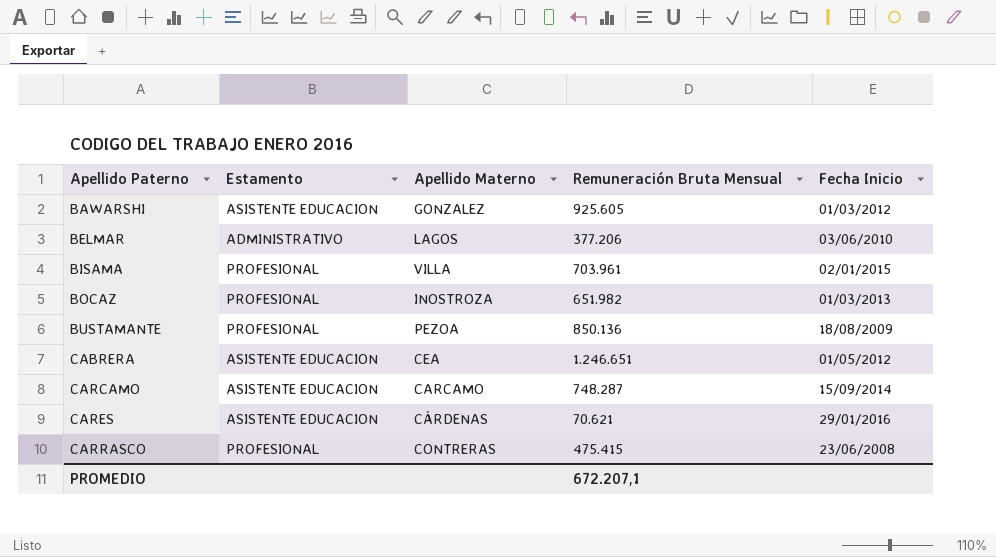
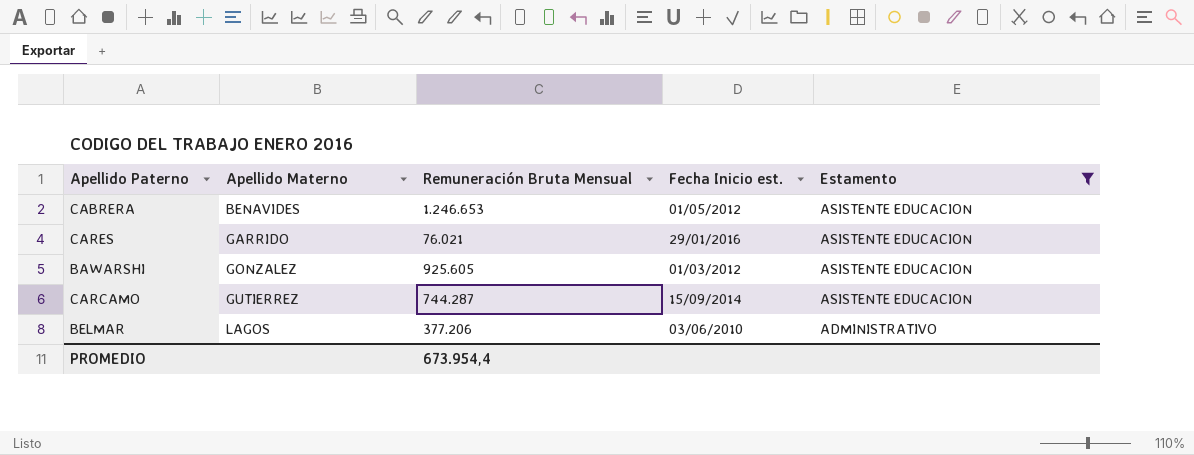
filter: none -> Estamento != PROFESIONAL
row order: Apellido Paterno ascending -> Apellido Materno ascending
column name: Fecha Inicio -> Fecha Inicio est.
column Estamento | position: 2 -> 5
CABRERA | Apellido Materno: CEA -> BENAVIDES
CABRERA | Remuneración Bruta Mensual: 1.246.651 -> 1.246.653
CARES | Apellido Materno: CÁRDENAS -> GARRIDO
CARES | Remuneración Bruta Mensual: 70.621 -> 76.021
CARCAMO | Apellido Materno: CARCAMO -> GUTIERREZ
CARCAMO | Remuneración Bruta Mensual: 748.287 -> 744.287
PROMEDIO | Remuneración Bruta Mensual: 672.207,1 -> 673.954,4

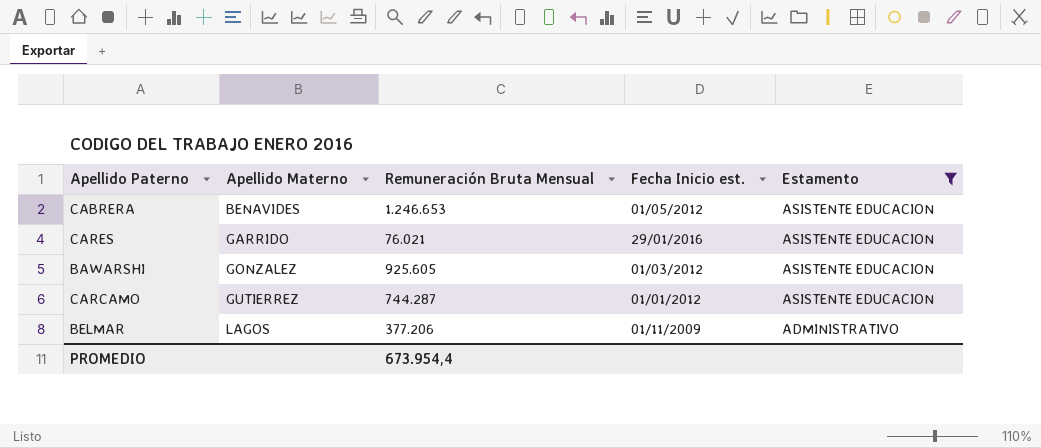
CARCAMO | Fecha Inicio est.: 15/09/2014 -> 01/01/2012
BELMAR | Fecha Inicio est.: 03/06/2010 -> 01/11/2009

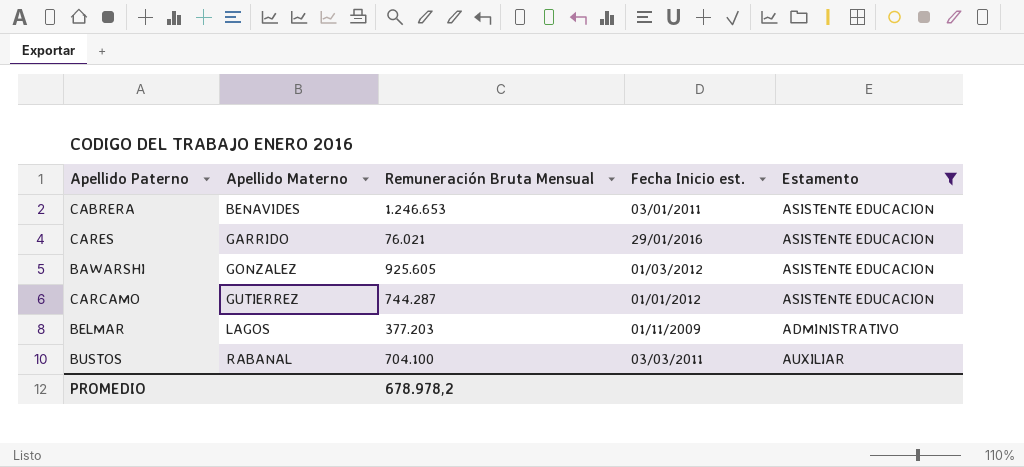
CABRERA | Fecha Inicio est.: 01/05/2012 -> 03/01/2011
BELMAR | Remuneración Bruta Mensual: 377.206 -> 377.203
row BUSTOS: none -> RABANAL | 704.100 | 03/03/2011 | AUXILIAR
PROMEDIO | Remuneración Bruta Mensual: 673.954,4 -> 678.978,2

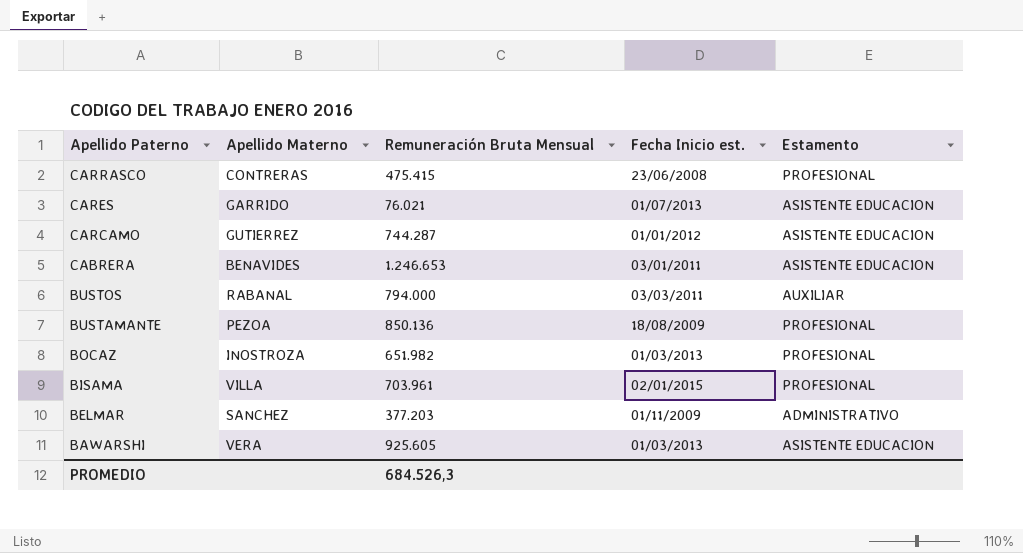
filter: Estamento != PROFESIONAL -> none
row order: Apellido Materno ascending -> Apellido Paterno descending
CARES | Fecha Inicio est.: 29/01/2016 -> 01/07/2013
BUSTOS | Remuneración Bruta Mensual: 704.100 -> 794.000
BELMAR | Apellido Materno: LAGOS -> SANCHEZ
BAWARSHI | Apellido Materno: GONZALEZ -> VERA
BAWARSHI | Fecha Inicio est.: 01/03/2012 -> 01/03/2013
PROMEDIO | Remuneración Bruta Mensual: 678.978,2 -> 684.526,3

